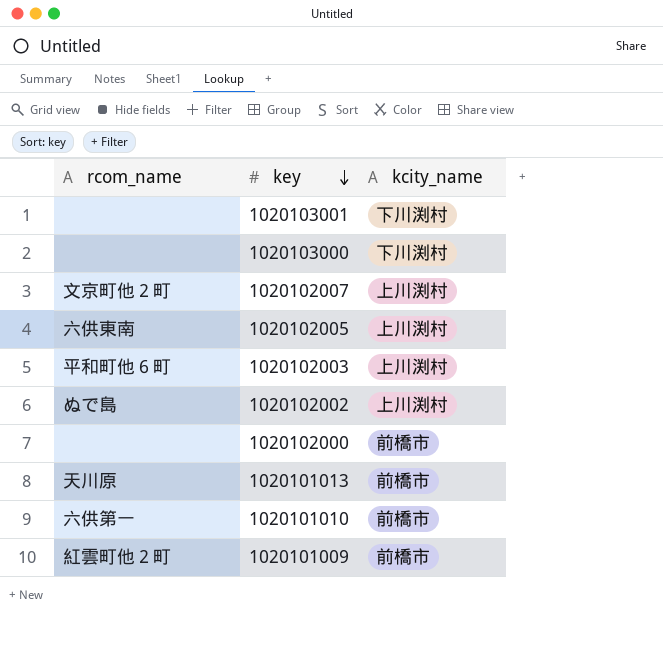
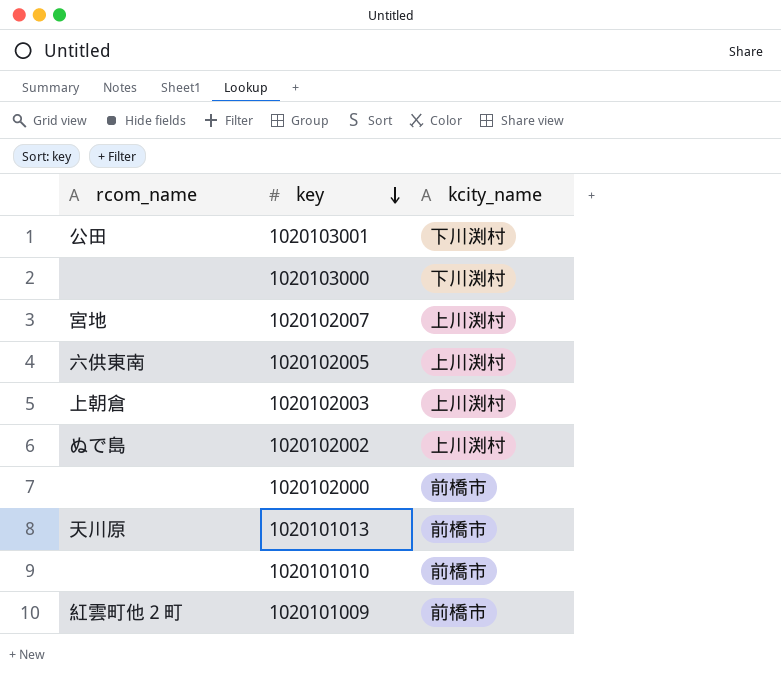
1020103001 | rcom_name: none -> 公田
1020102007 | rcom_name: 文京町他２町 -> 宮地
1020102003 | rcom_name: 平和町他６町 -> 上朝倉
1020101010 | rcom_name: 六供第一 -> none

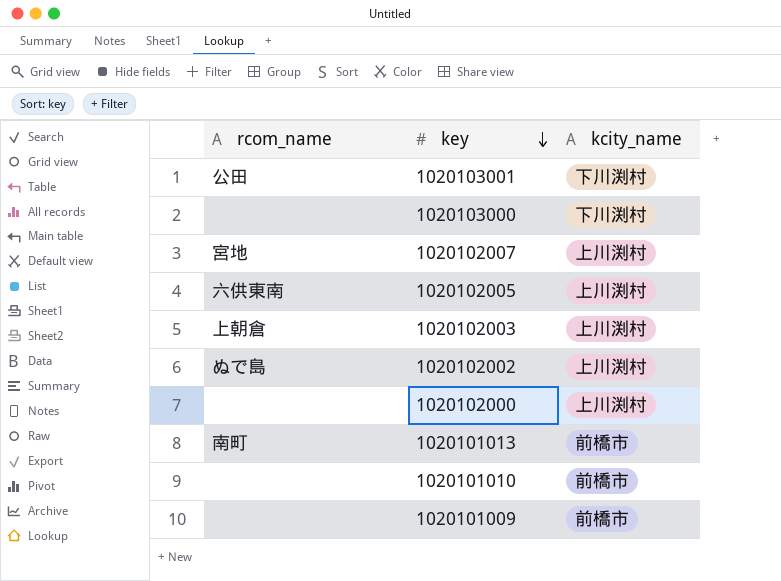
1020102000 | kcity_name: 前橋市 -> 上川渕村
1020101013 | rcom_name: 天川原 -> 南町
1020101009 | rcom_name: 紅雲町他２町 -> none

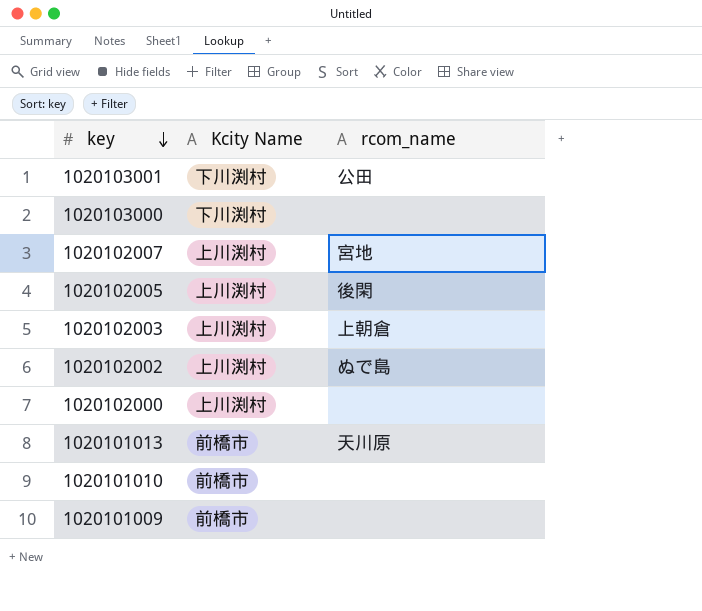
column name: kcity_name -> Kcity Name
column rcom_name | position: 1 -> 3
1020102005 | rcom_name: 六供東南 -> 後閑
1020101013 | rcom_name: 南町 -> 天川原

